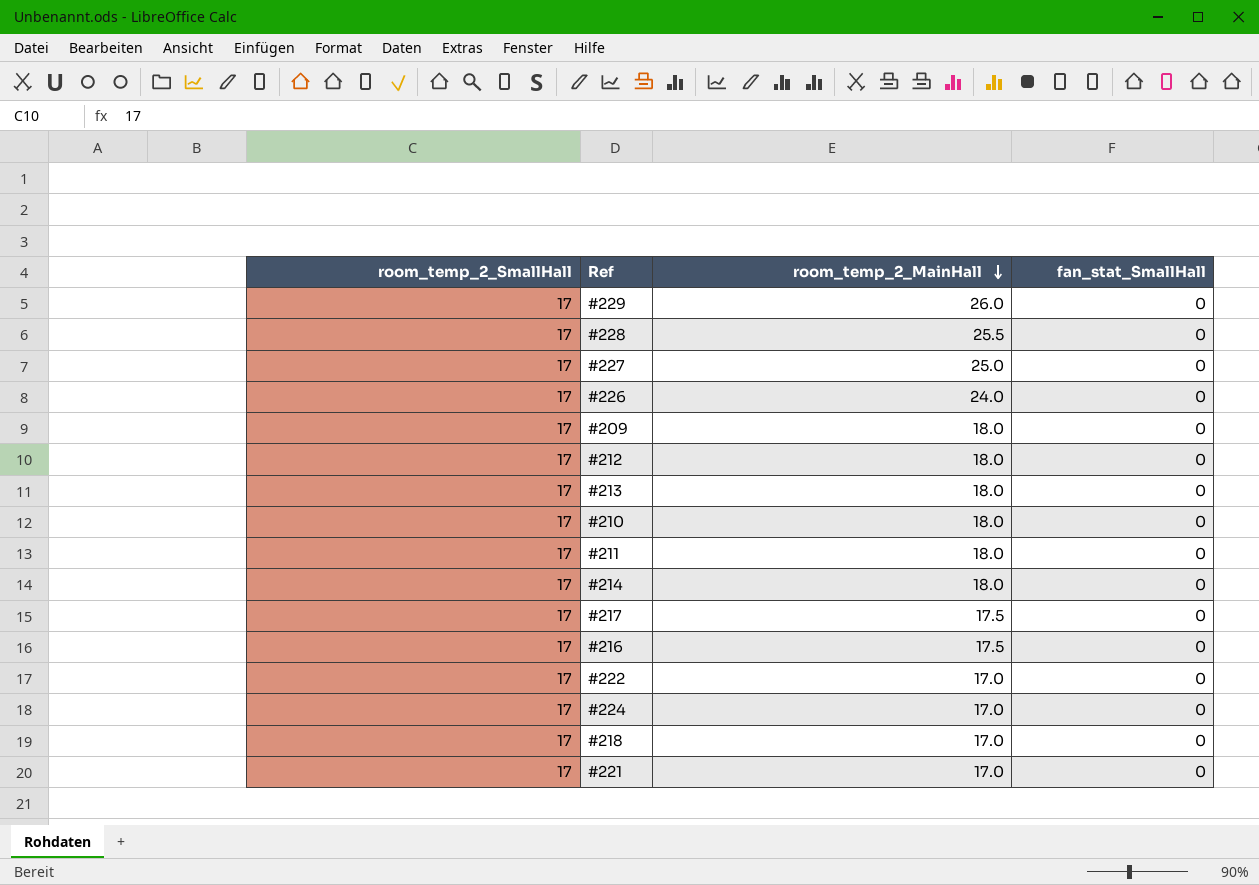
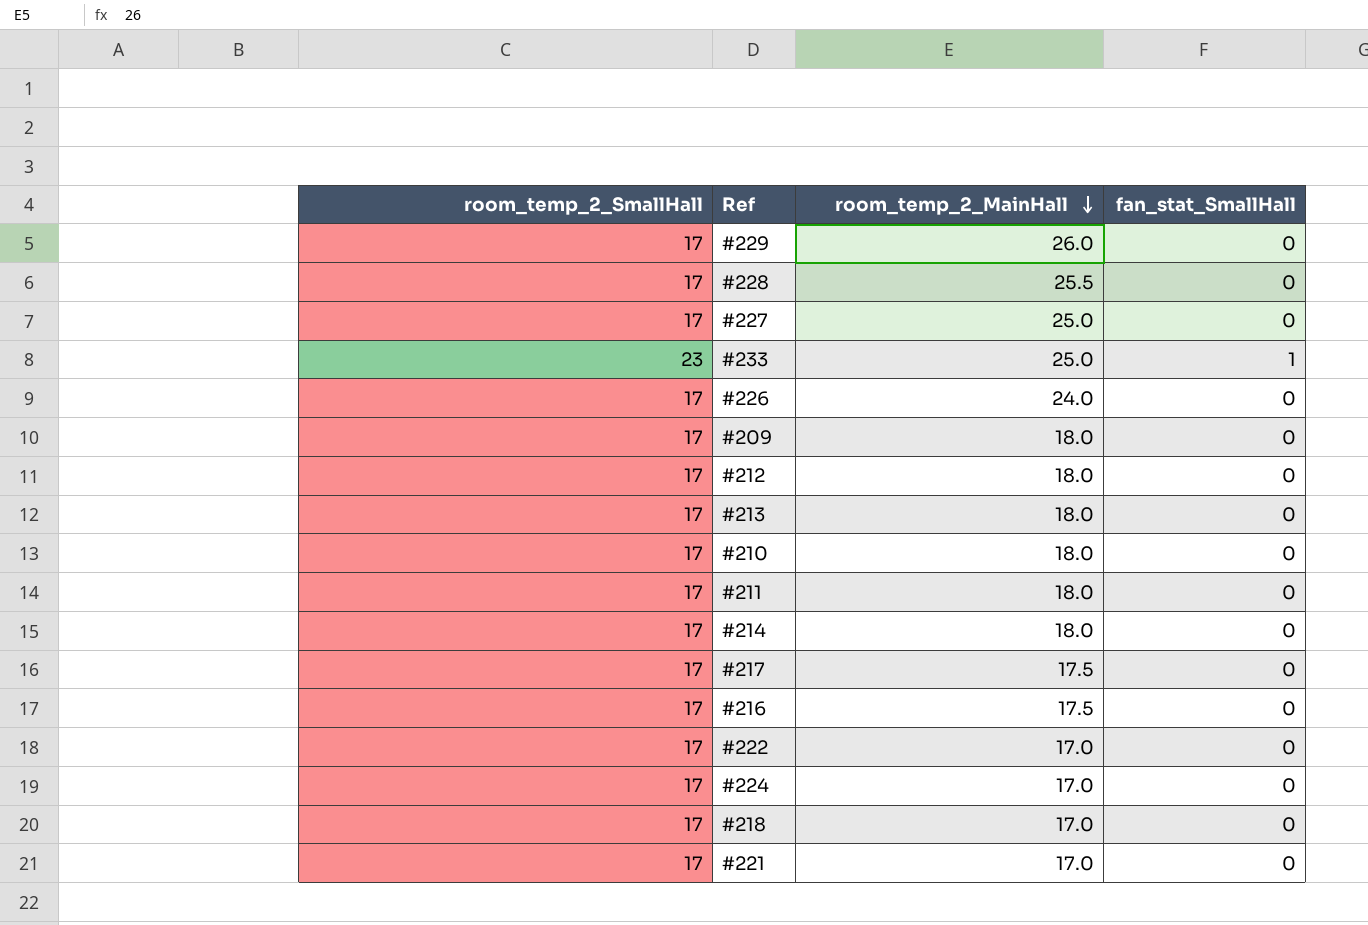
row #233: none -> 23 | 25.0 | 1

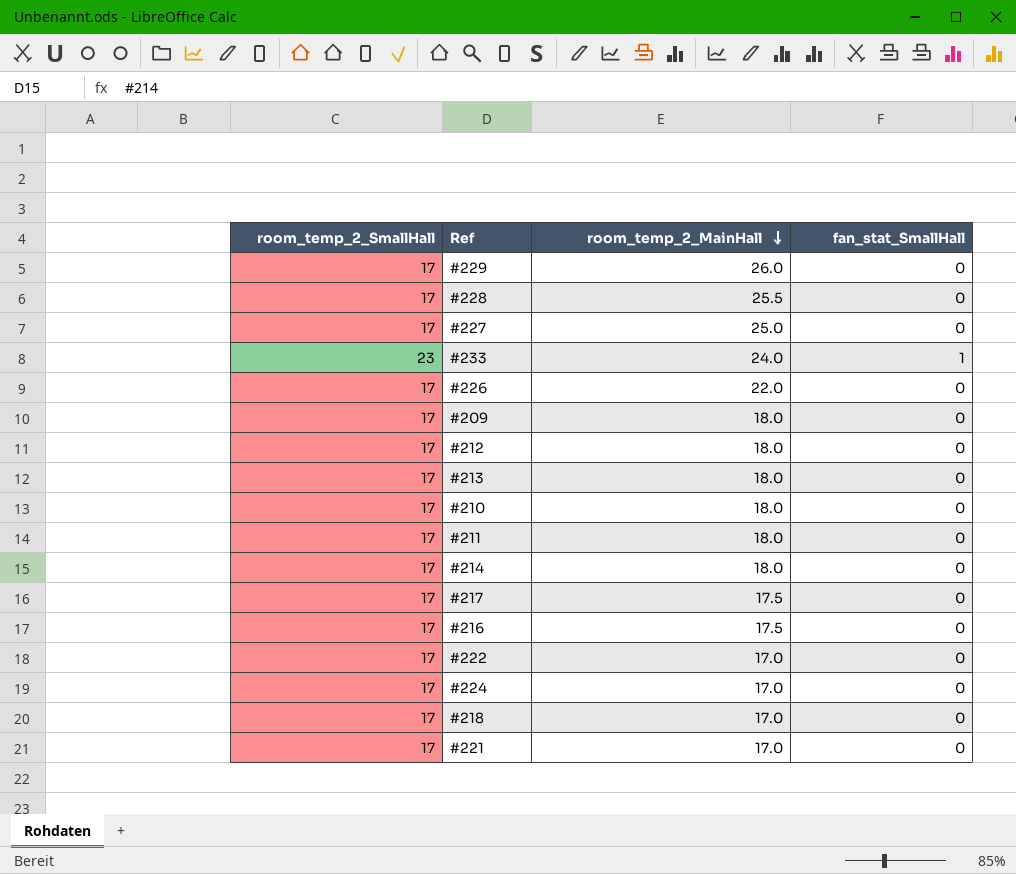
#233 | room_temp_2_MainHall: 25.0 -> 24.0
#226 | room_temp_2_MainHall: 24.0 -> 22.0

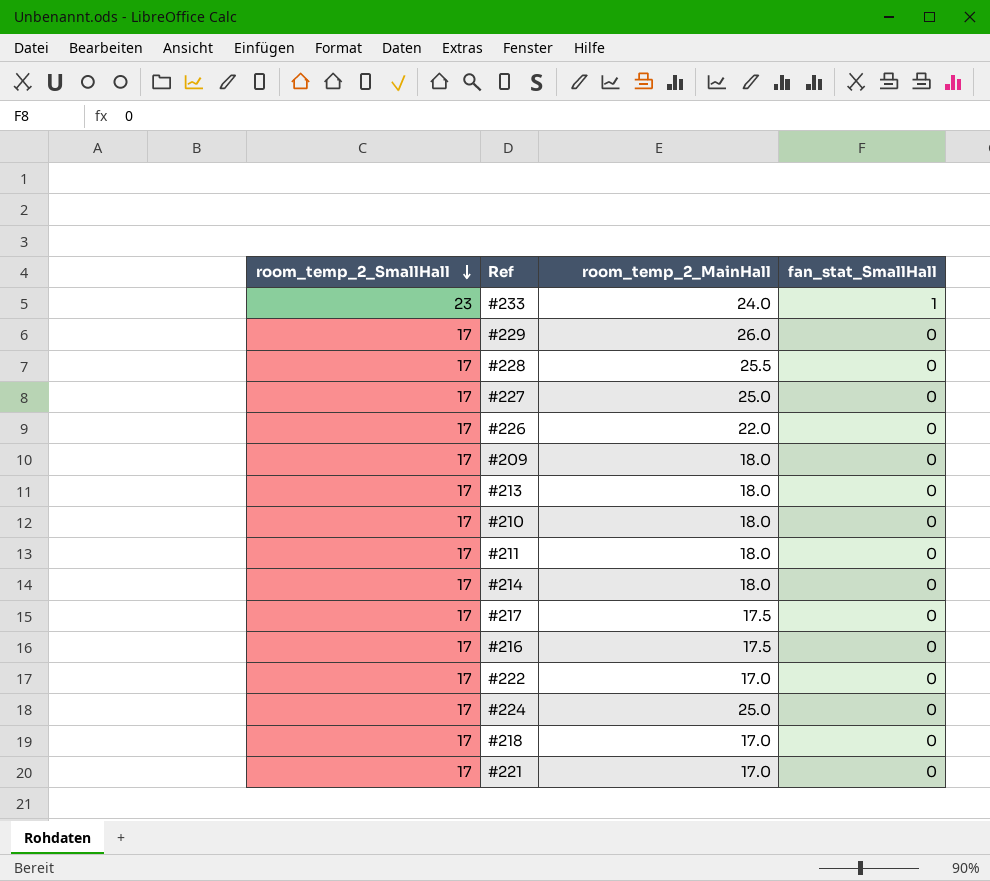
row order: room_temp_2_MainHall descending -> room_temp_2_SmallHall descending
row #212: 17 | 18.0 | 0 -> none
#224 | room_temp_2_MainHall: 17.0 -> 25.0

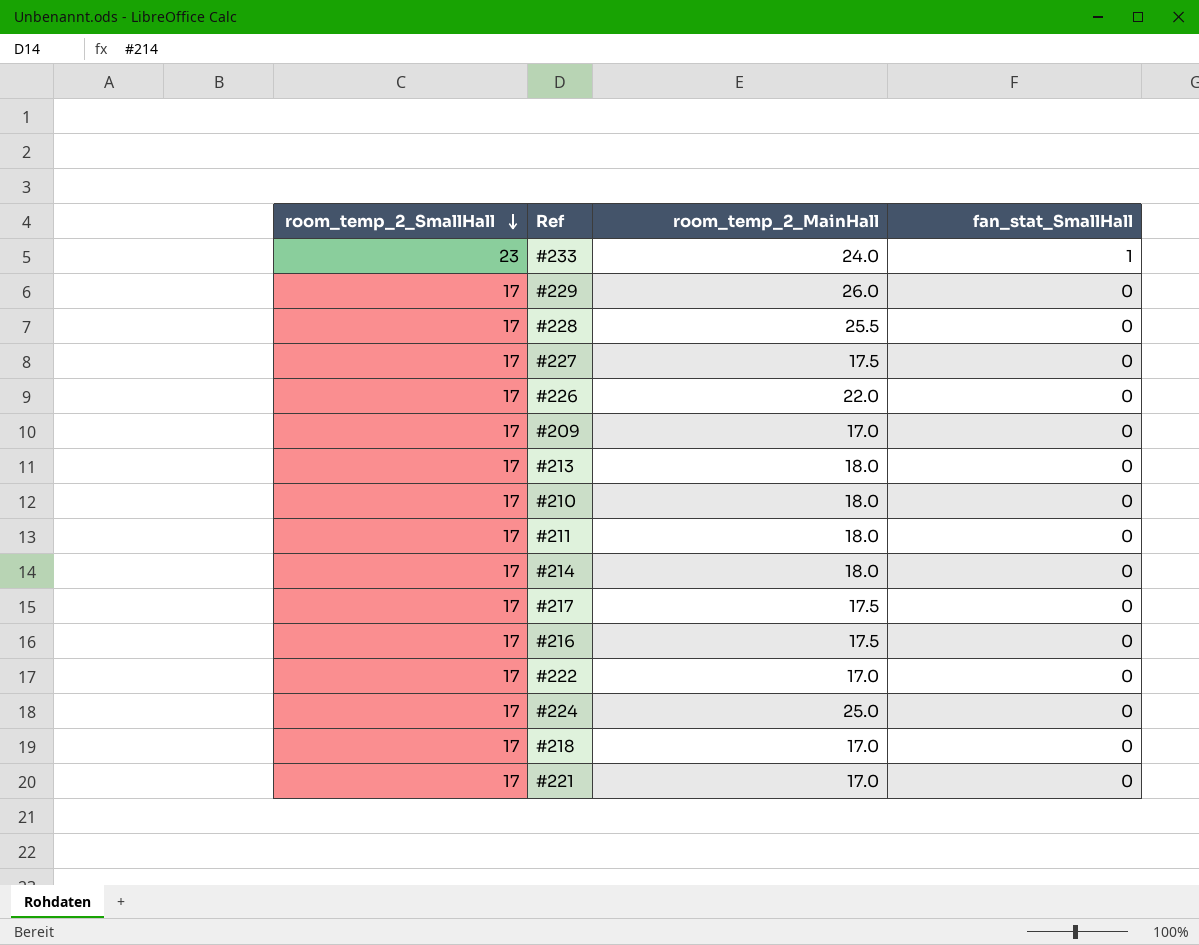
#227 | room_temp_2_MainHall: 25.0 -> 17.5
#209 | room_temp_2_MainHall: 18.0 -> 17.0

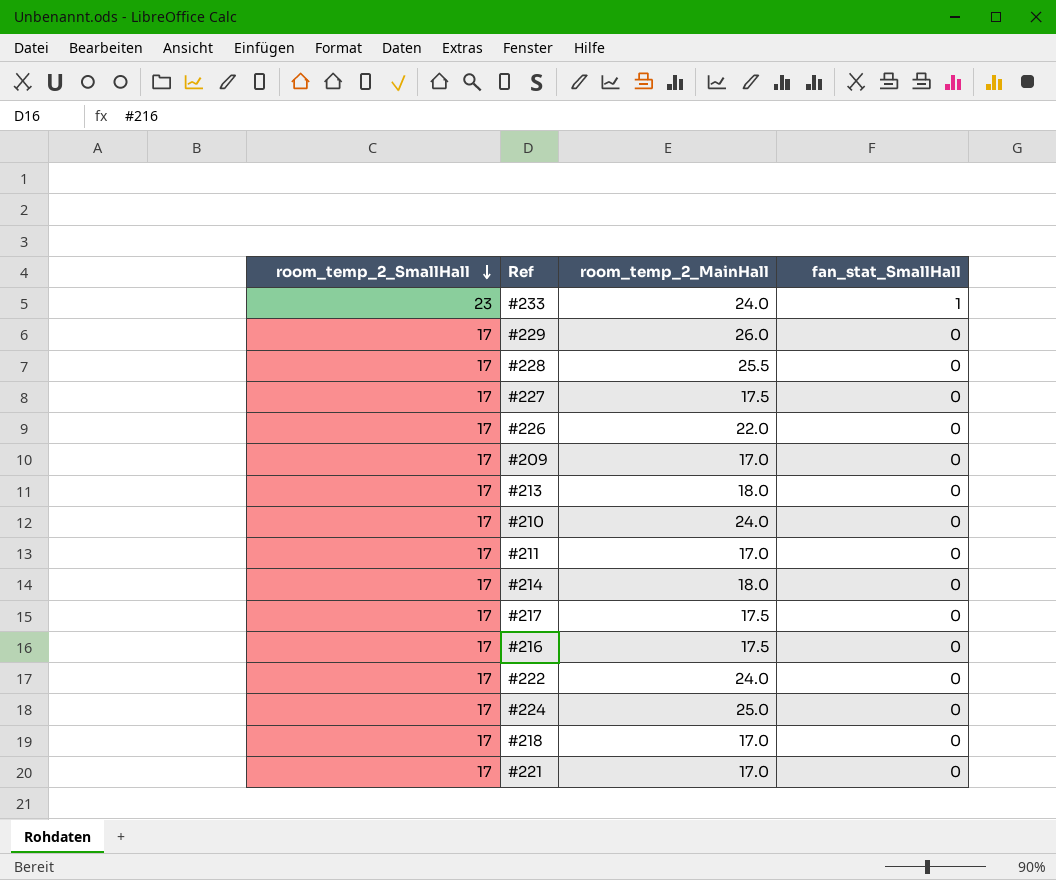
#210 | room_temp_2_MainHall: 18.0 -> 24.0
#211 | room_temp_2_MainHall: 18.0 -> 17.0
#222 | room_temp_2_MainHall: 17.0 -> 24.0

